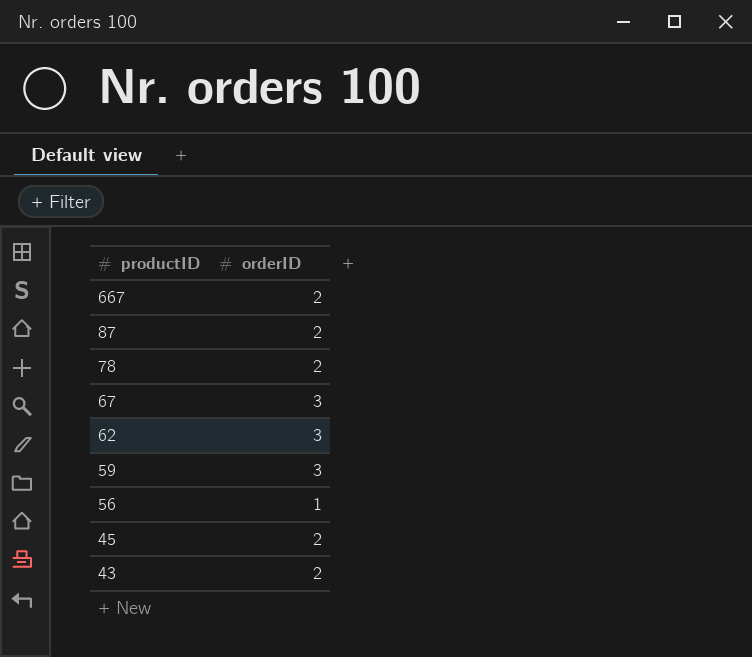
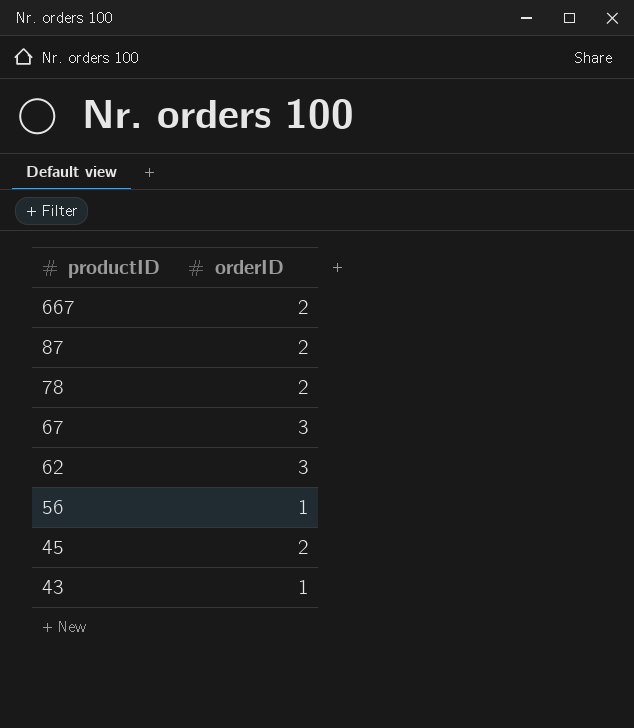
row 59: 3 -> none
43 | orderID: 2 -> 1

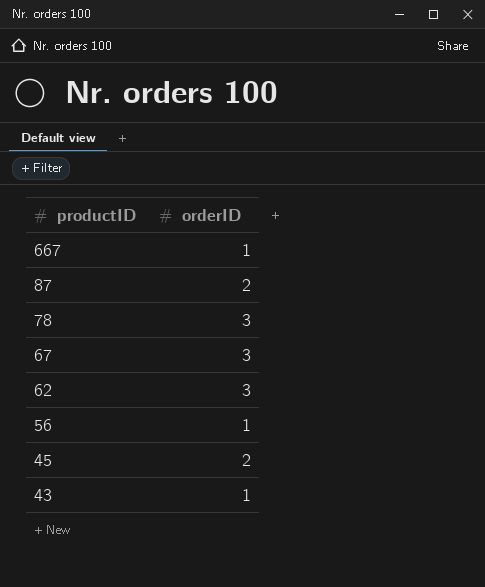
667 | orderID: 2 -> 1
78 | orderID: 2 -> 3

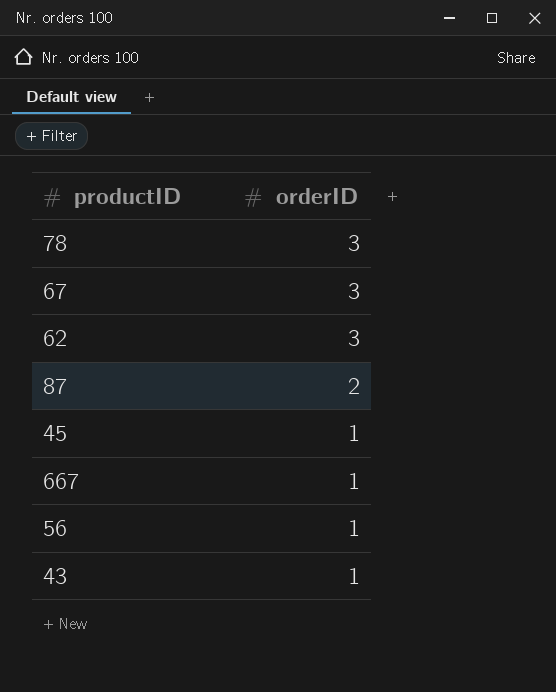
row order: productID descending -> orderID descending
45 | orderID: 2 -> 1

